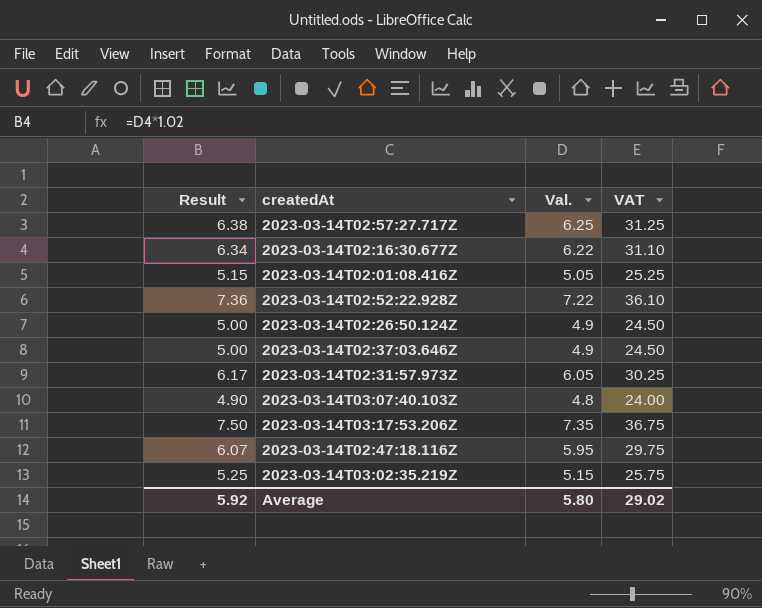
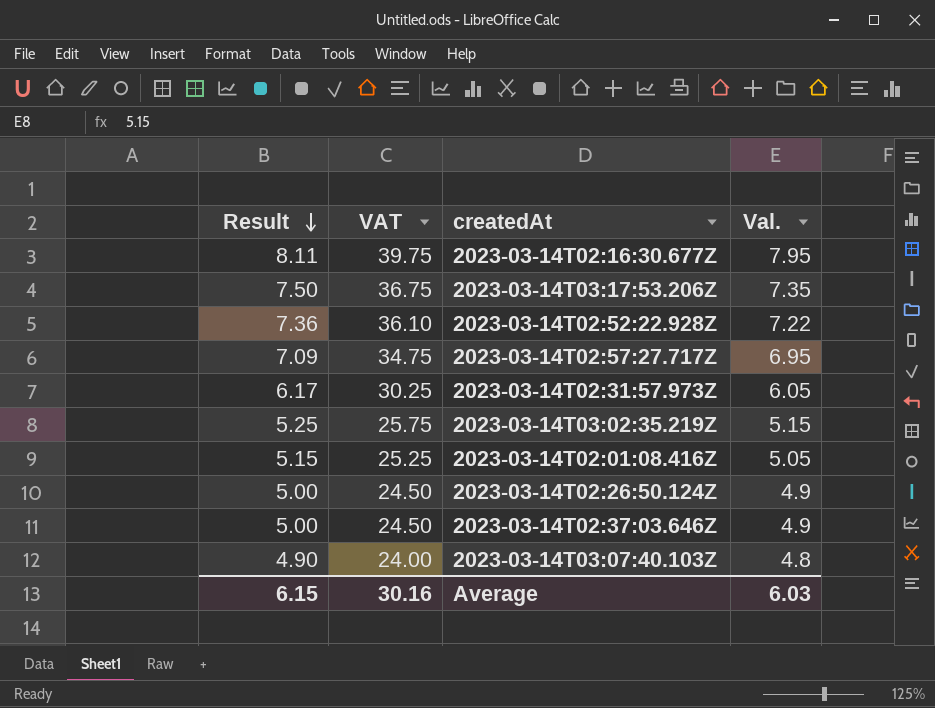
row order: none -> Result descending
column VAT | position: 4 -> 2
row 2023-03-14T02:47:18.116Z: 6.07 | 5.95 | 29.75 -> none
2023-03-14T02:16:30.677Z | Result: 6.34 -> 8.11
2023-03-14T02:16:30.677Z | VAT: 31.10 -> 39.75
2023-03-14T02:16:30.677Z | Val.: 6.22 -> 7.95
2023-03-14T02:57:27.717Z | Result: 6.38 -> 7.09
2023-03-14T02:57:27.717Z | VAT: 31.25 -> 34.75
2023-03-14T02:57:27.717Z | Val.: 6.25 -> 6.95
Average | Result: 5.92 -> 6.15
Average | VAT: 29.02 -> 30.16
Average | Val.: 5.80 -> 6.03

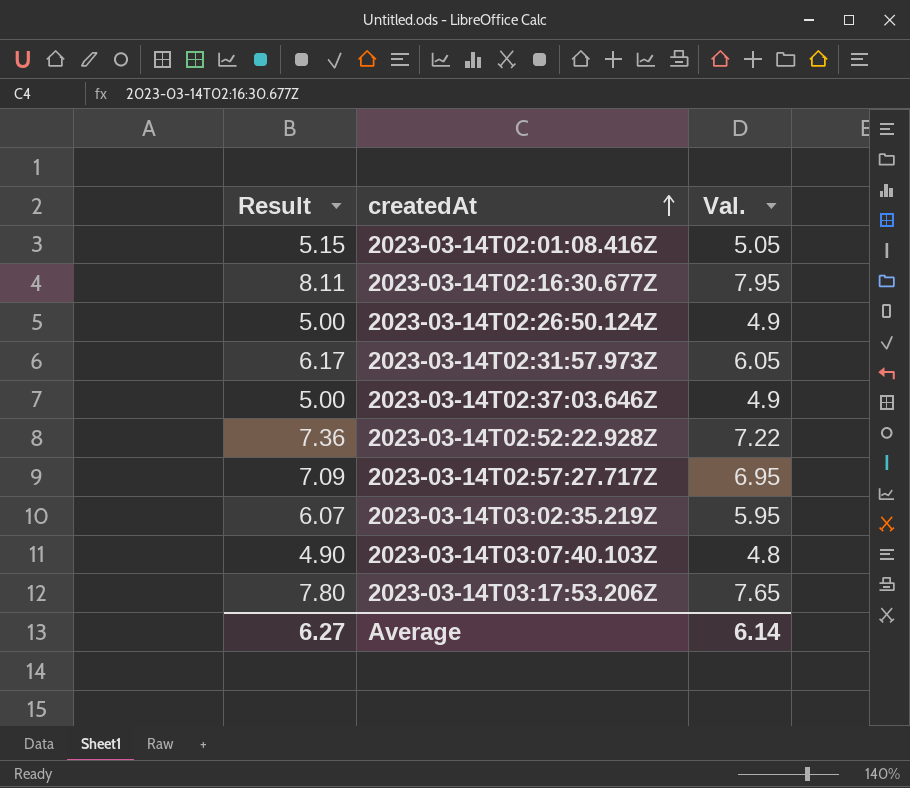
row order: Result descending -> createdAt ascending
column VAT | formula: [Val.] * 5 -> none
2023-03-14T03:02:35.219Z | Result: 5.25 -> 6.07
2023-03-14T03:02:35.219Z | Val.: 5.15 -> 5.95
2023-03-14T03:17:53.206Z | Result: 7.50 -> 7.80
2023-03-14T03:17:53.206Z | Val.: 7.35 -> 7.65
Average | Result: 6.15 -> 6.27
Average | Val.: 6.03 -> 6.14

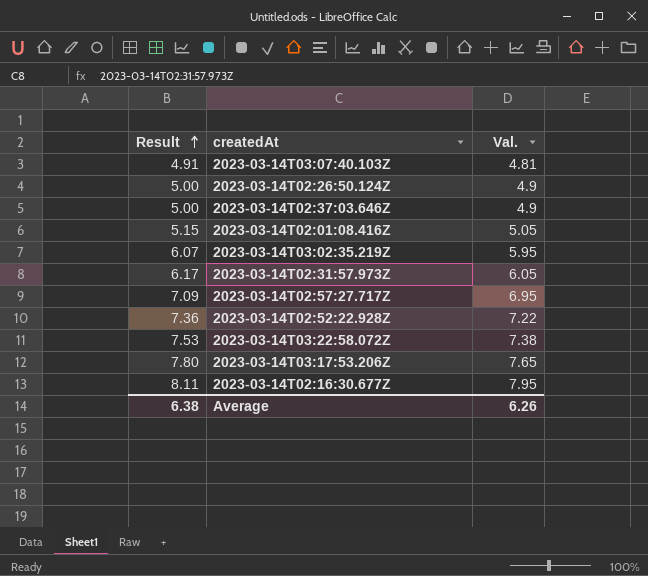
row order: createdAt ascending -> Result ascending
2023-03-14T03:07:40.103Z | Result: 4.90 -> 4.91
2023-03-14T03:07:40.103Z | Val.: 4.8 -> 4.81
row 2023-03-14T03:22:58.072Z: none -> 7.53 | 7.38
Average | Result: 6.27 -> 6.38
Average | Val.: 6.14 -> 6.26

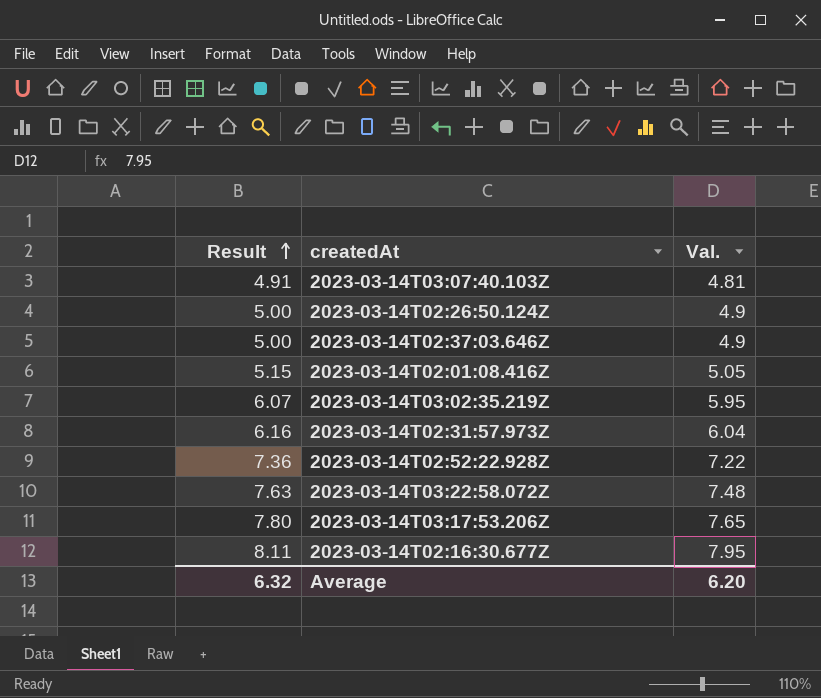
row 2023-03-14T02:57:27.717Z: 7.09 | 6.95 -> none
2023-03-14T02:31:57.973Z | Result: 6.17 -> 6.16
2023-03-14T02:31:57.973Z | Val.: 6.05 -> 6.04
2023-03-14T03:22:58.072Z | Result: 7.53 -> 7.63
2023-03-14T03:22:58.072Z | Val.: 7.38 -> 7.48
Average | Result: 6.38 -> 6.32
Average | Val.: 6.26 -> 6.20

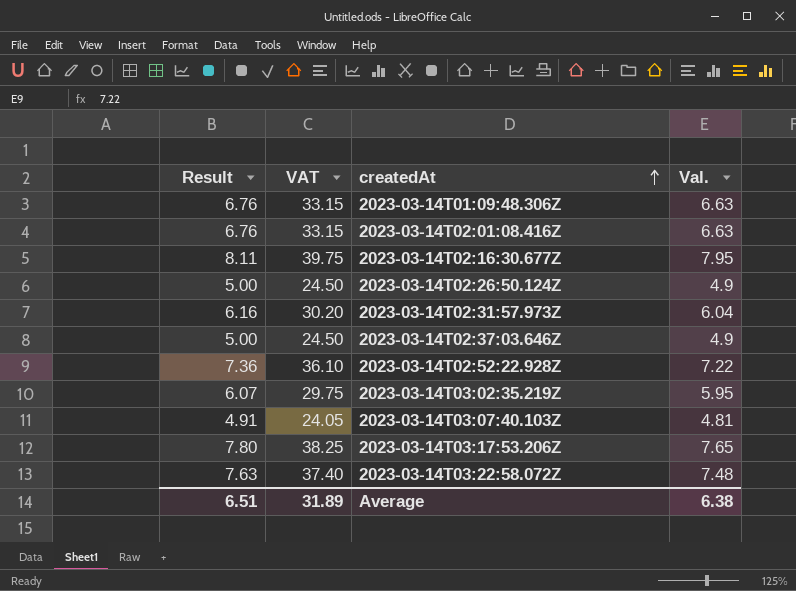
row order: Result ascending -> createdAt ascending
column VAT | formula: none -> [Val.] * 5
row 2023-03-14T01:09:48.306Z: none -> 6.76 | 33.15 | 6.63
2023-03-14T02:01:08.416Z | Result: 5.15 -> 6.76
2023-03-14T02:01:08.416Z | Val.: 5.05 -> 6.63
Average | Result: 6.32 -> 6.51
Average | Val.: 6.20 -> 6.38

